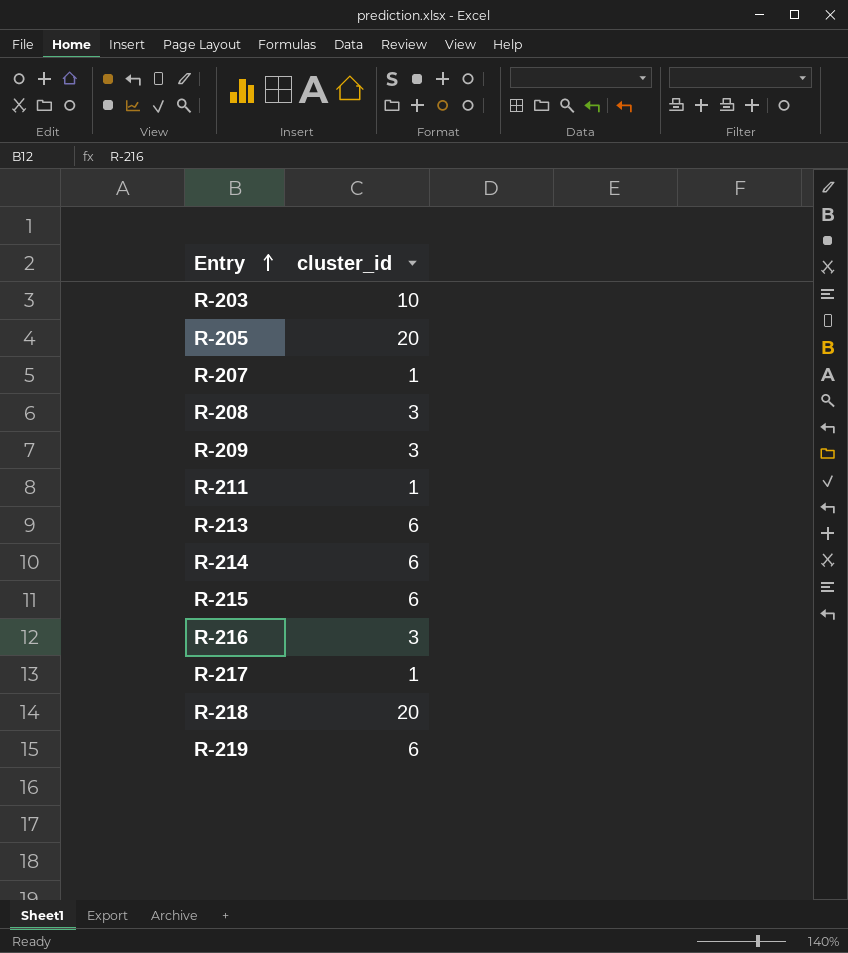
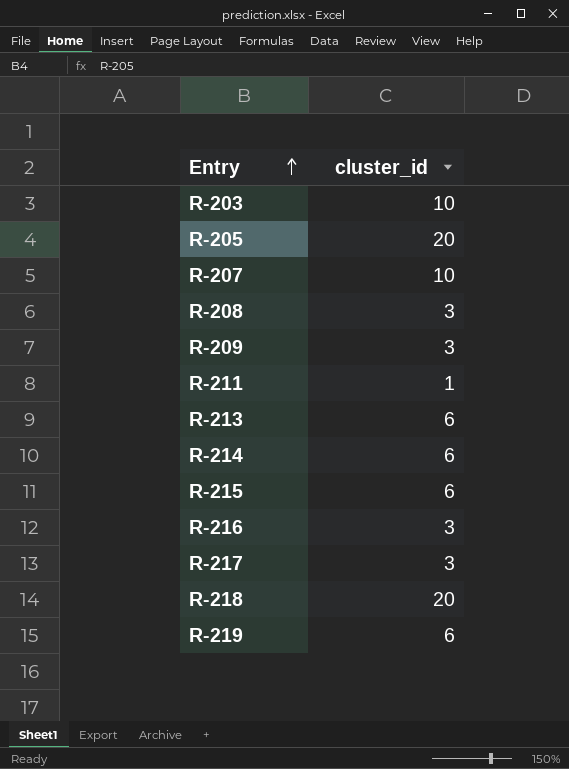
R-207 | cluster_id: 1 -> 10
R-217 | cluster_id: 1 -> 3

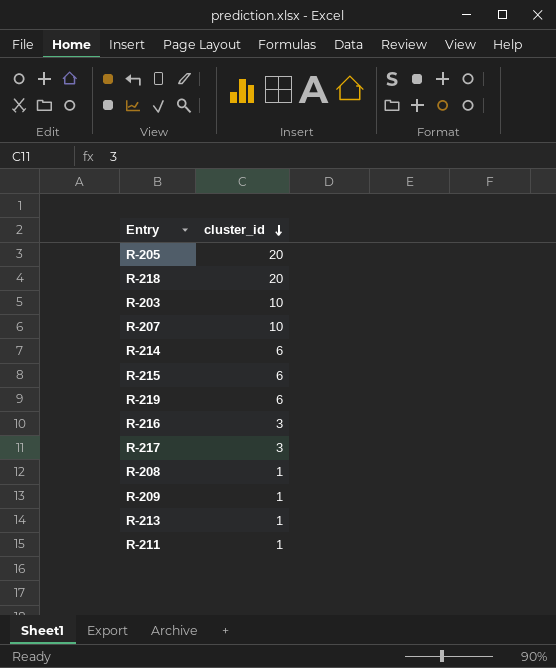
row order: Entry ascending -> cluster_id descending
R-208 | cluster_id: 3 -> 1
R-209 | cluster_id: 3 -> 1
R-213 | cluster_id: 6 -> 1

